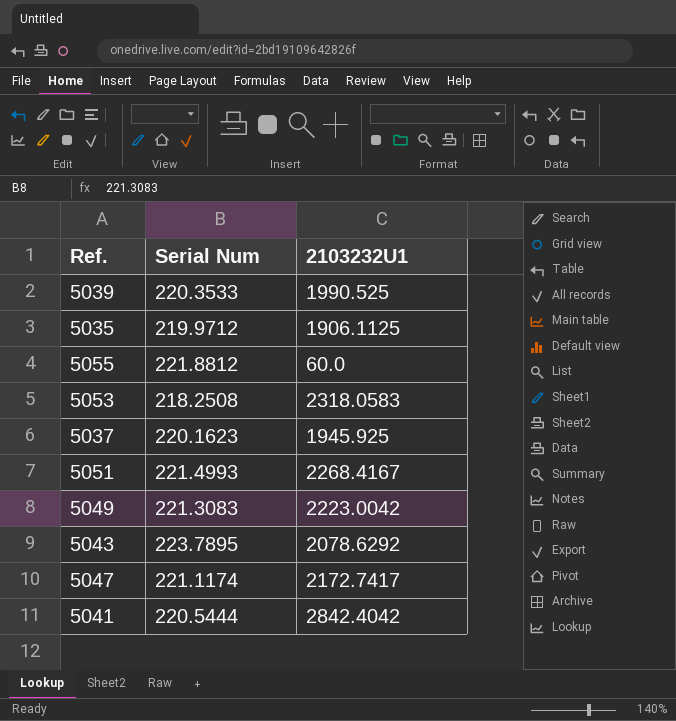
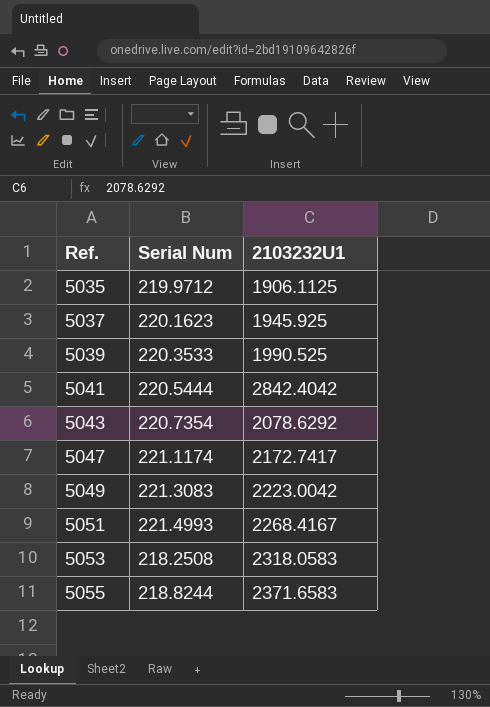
row order: none -> Ref. ascending
5043 | Serial Num: 223.7895 -> 220.7354
5055 | Serial Num: 221.8812 -> 218.8244
5055 | 2103232U1: 60.0 -> 2371.6583

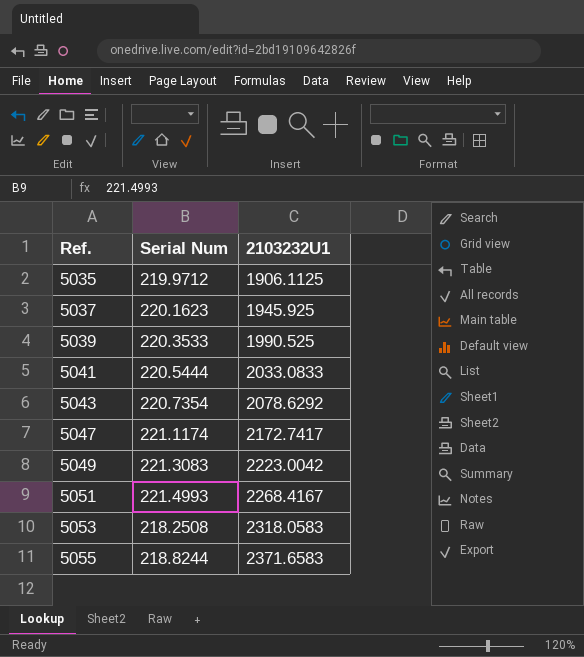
5041 | 2103232U1: 2842.4042 -> 2033.0833

